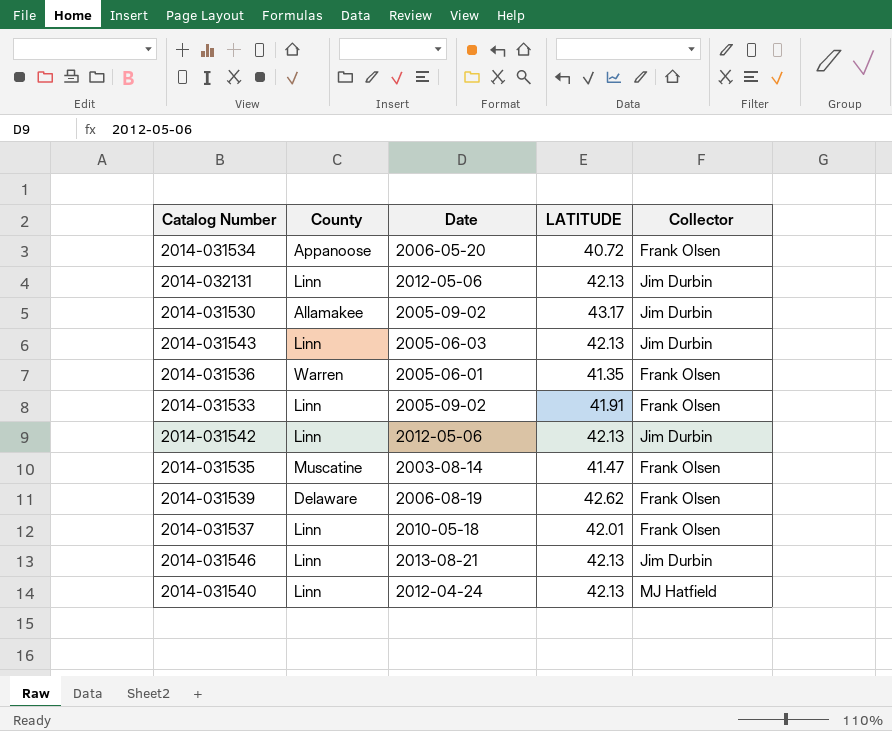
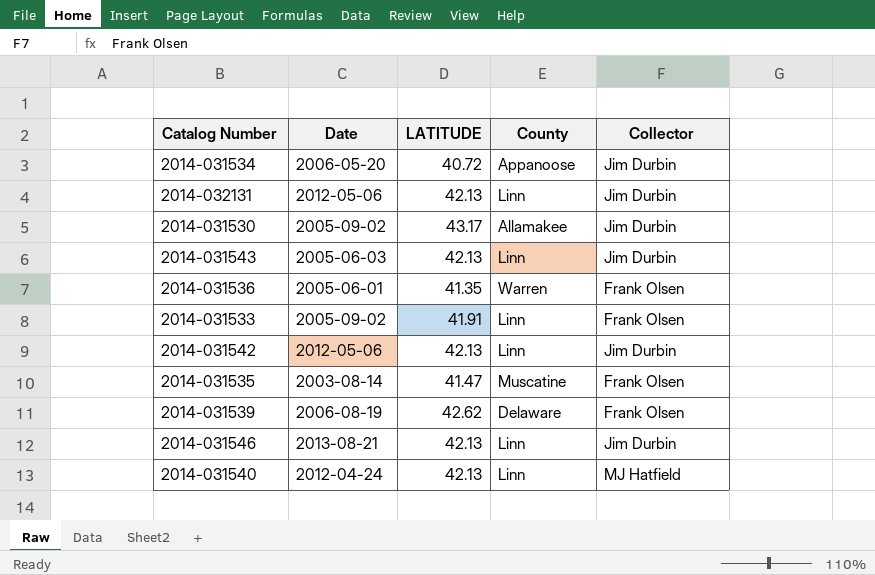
column County | position: 2 -> 4
row 2014-031537: Linn | 2010-05-18 | 42.01 | Frank Olsen -> none
2014-031534 | Collector: Frank Olsen -> Jim Durbin

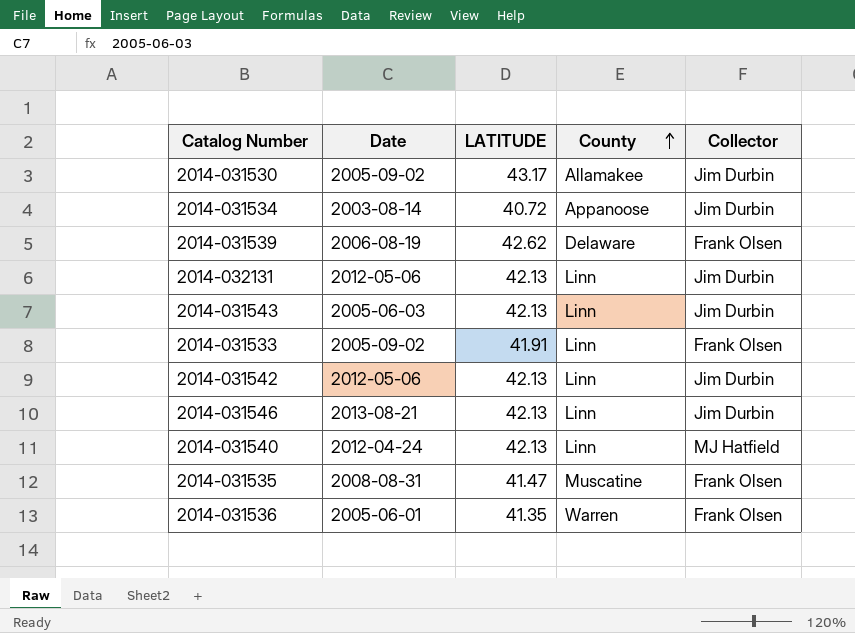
row order: none -> County ascending
2014-031534 | Date: 2006-05-20 -> 2003-08-14
2014-031535 | Date: 2003-08-14 -> 2008-08-31

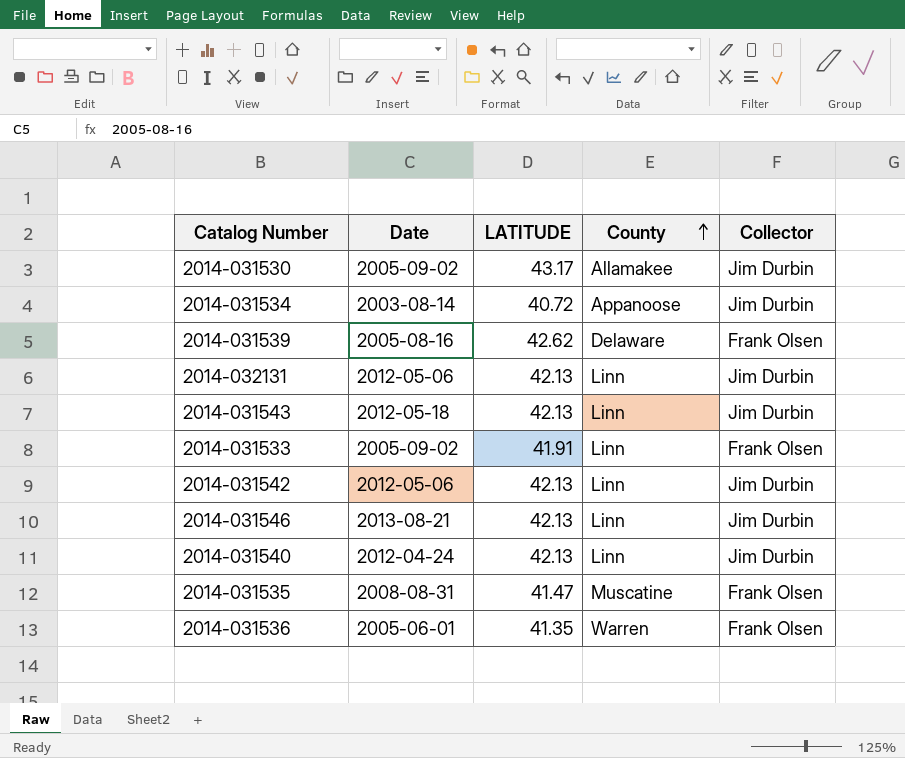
2014-031539 | Date: 2006-08-19 -> 2005-08-16
2014-031543 | Date: 2005-06-03 -> 2012-05-18
2014-031540 | Collector: MJ Hatfield -> Jim Durbin

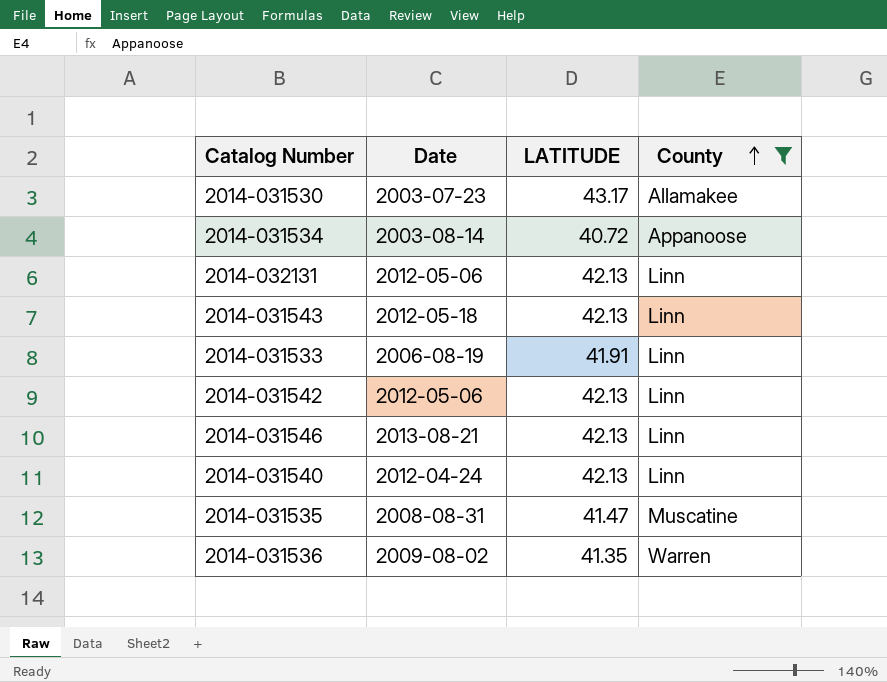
filter: none -> County != Delaware
column Collector | position: 5 -> none
2014-031530 | Date: 2005-09-02 -> 2003-07-23
2014-031533 | Date: 2005-09-02 -> 2006-08-19
2014-031536 | Date: 2005-06-01 -> 2009-08-02

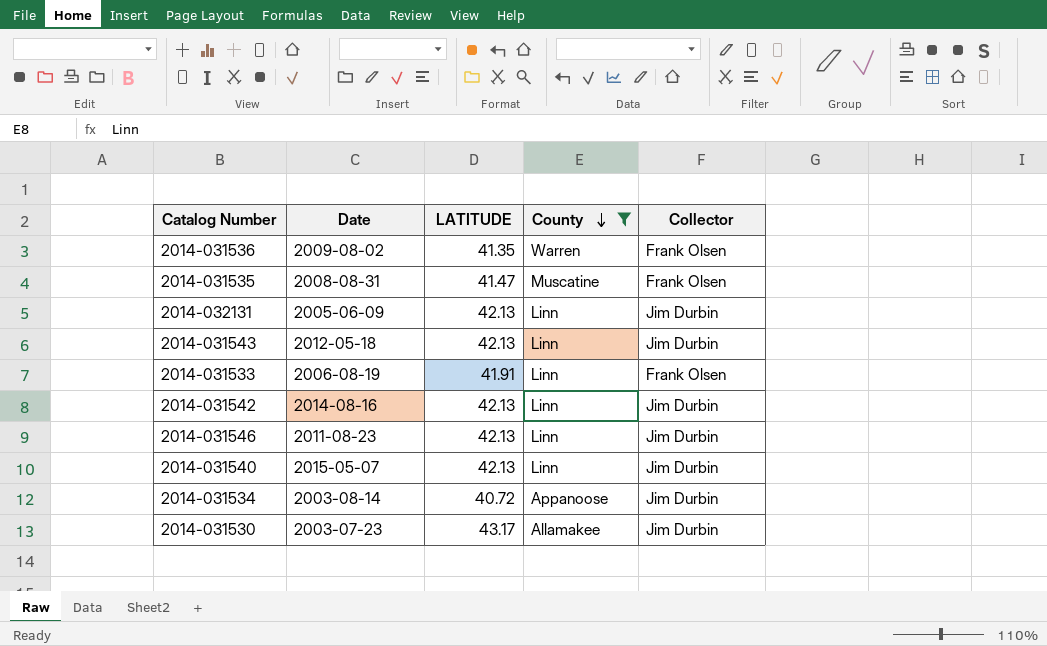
row order: County ascending -> County descending
column Collector | position: none -> 5
2014-032131 | Date: 2012-05-06 -> 2005-06-09
2014-031542 | Date: 2012-05-06 -> 2014-08-16
2014-031546 | Date: 2013-08-21 -> 2011-08-23
2014-031540 | Date: 2012-04-24 -> 2015-05-07

